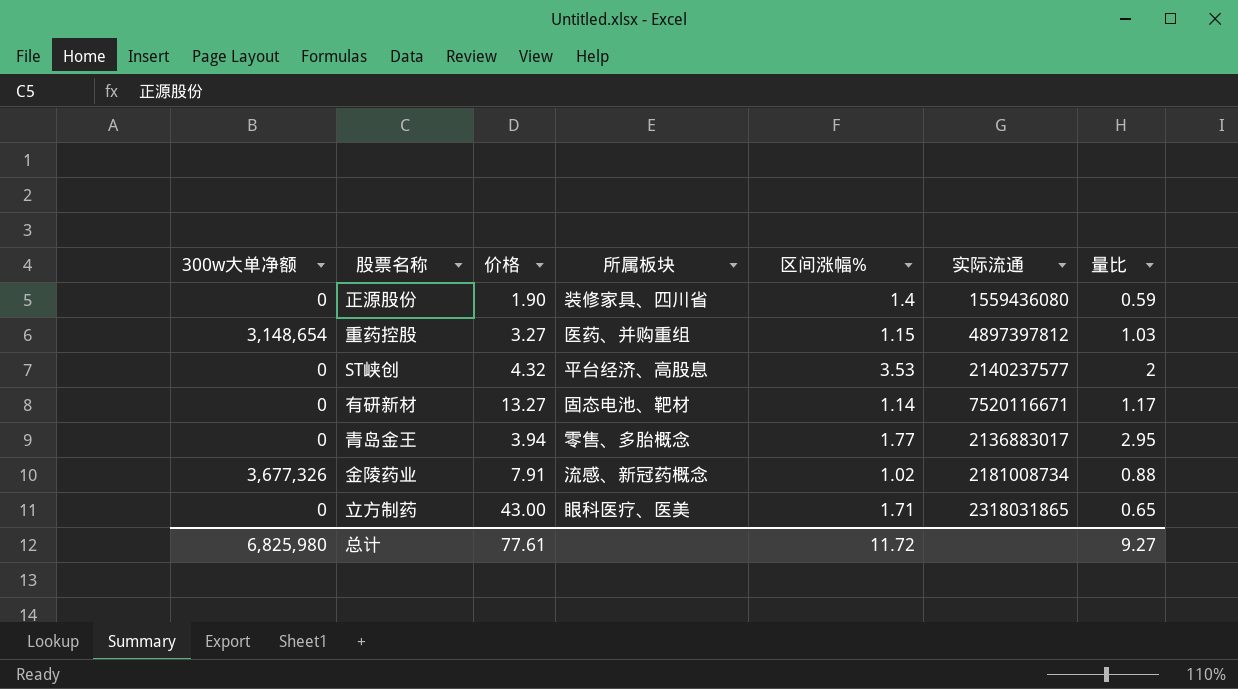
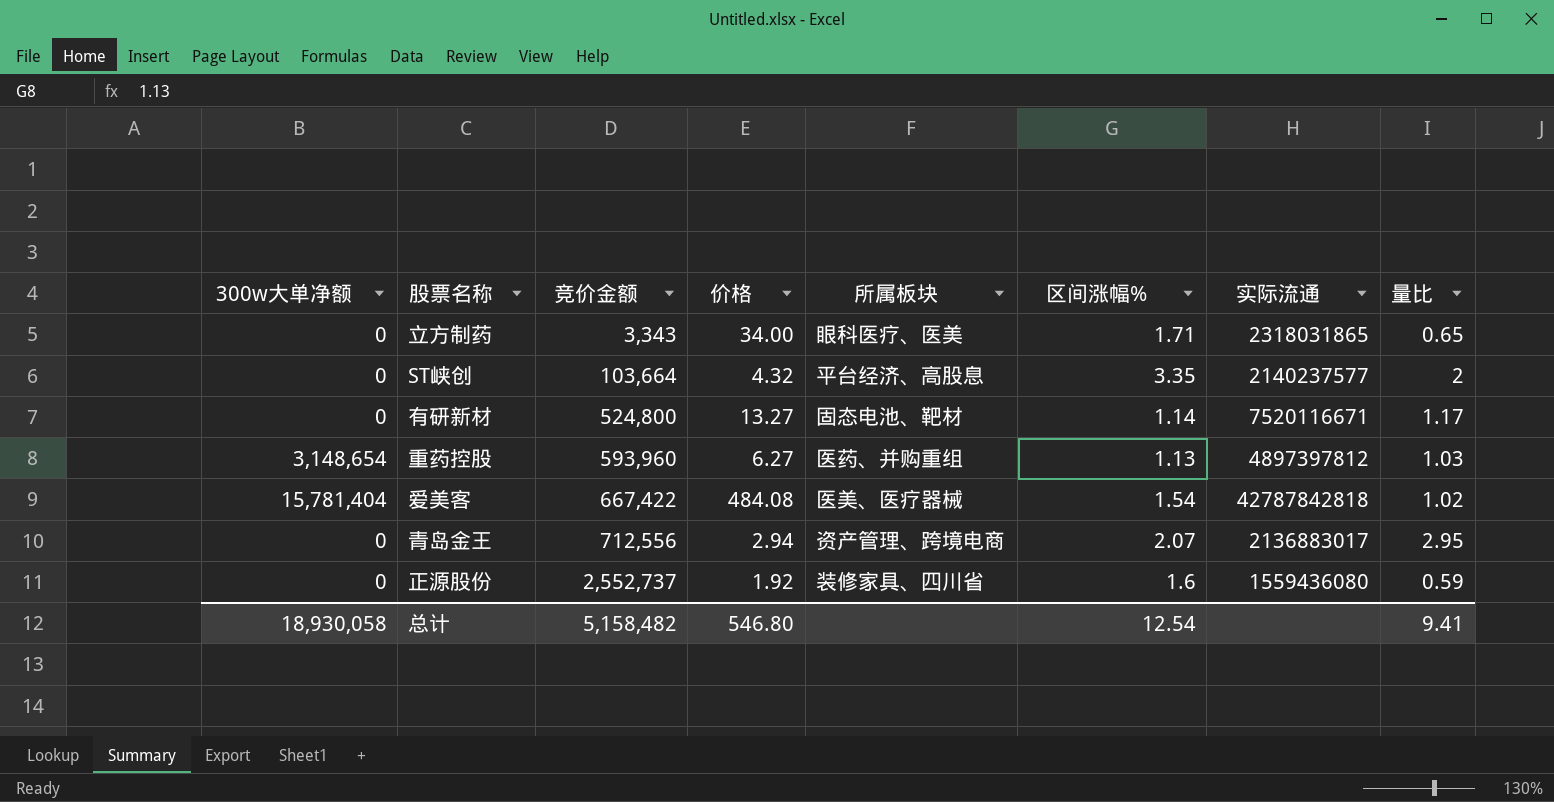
row order: none -> 竞价金额 ascending
column 竞价金额 | position: none -> 3
row 金陵药业: 3,677,326 | 7.91 | 流感、新冠药概念 | 1.02 | 2181008734 | 0.88 -> none
立方制药 | 价格: 43.00 -> 34.00
ST峡创 | 区间涨幅%: 3.53 -> 3.35
重药控股 | 价格: 3.27 -> 6.27
重药控股 | 区间涨幅%: 1.15 -> 1.13
row 爱美客: none -> 15,781,404 | 667,422 | 484.08 | 医美、医疗器械 | 1.54 | 42787842818 | 1.02
青岛金王 | 价格: 3.94 -> 2.94
青岛金王 | 所属板块: 零售、多胎概念 -> 资产管理、跨境电商
青岛金王 | 区间涨幅%: 1.77 -> 2.07
正源股份 | 价格: 1.90 -> 1.92
正源股份 | 区间涨幅%: 1.4 -> 1.6
总计 | 300w大单净额: 6,825,980 -> 18,930,058
总计 | 价格: 77.61 -> 546.80
总计 | 区间涨幅%: 11.72 -> 12.54
总计 | 量比: 9.27 -> 9.41

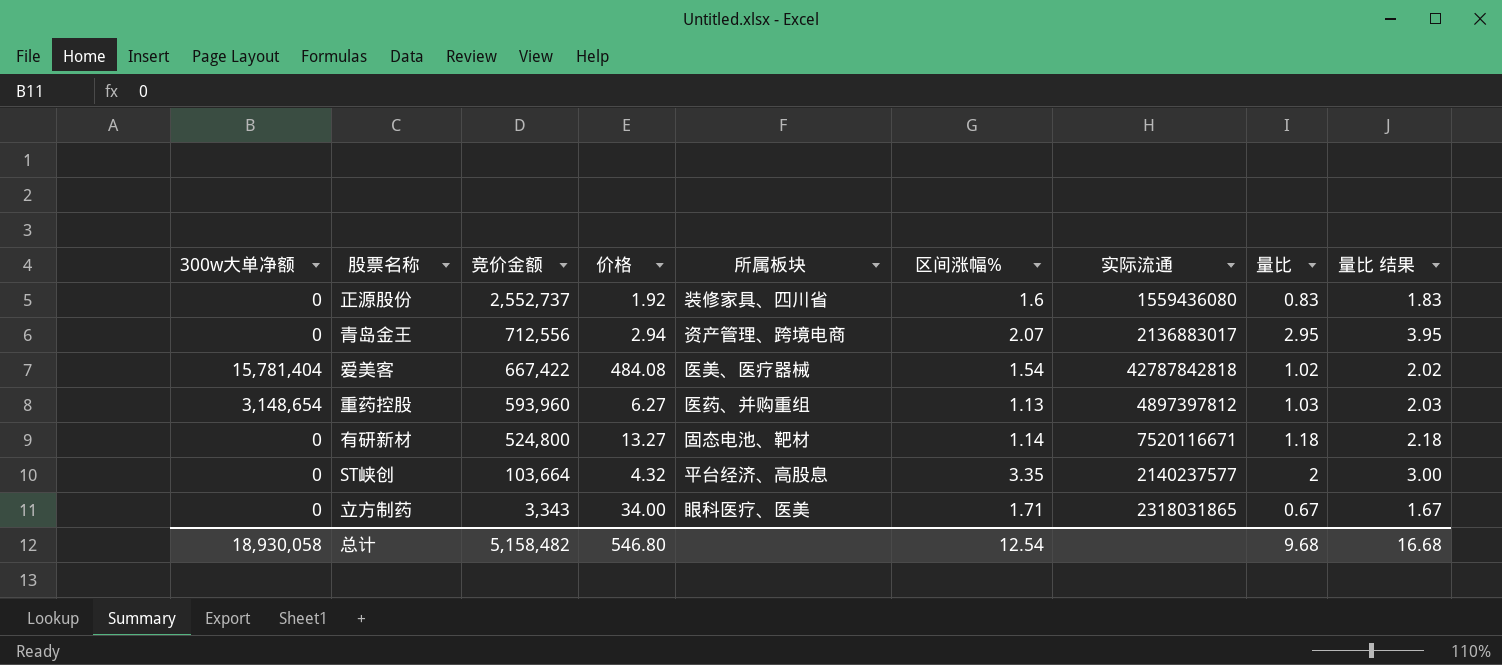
row order: 竞价金额 ascending -> 竞价金额 descending
column 量比 结果 | formula: none -> [量比] + 1
正源股份 | 量比: 0.59 -> 0.83
有研新材 | 量比: 1.17 -> 1.18
立方制药 | 量比: 0.65 -> 0.67
总计 | 量比: 9.41 -> 9.68

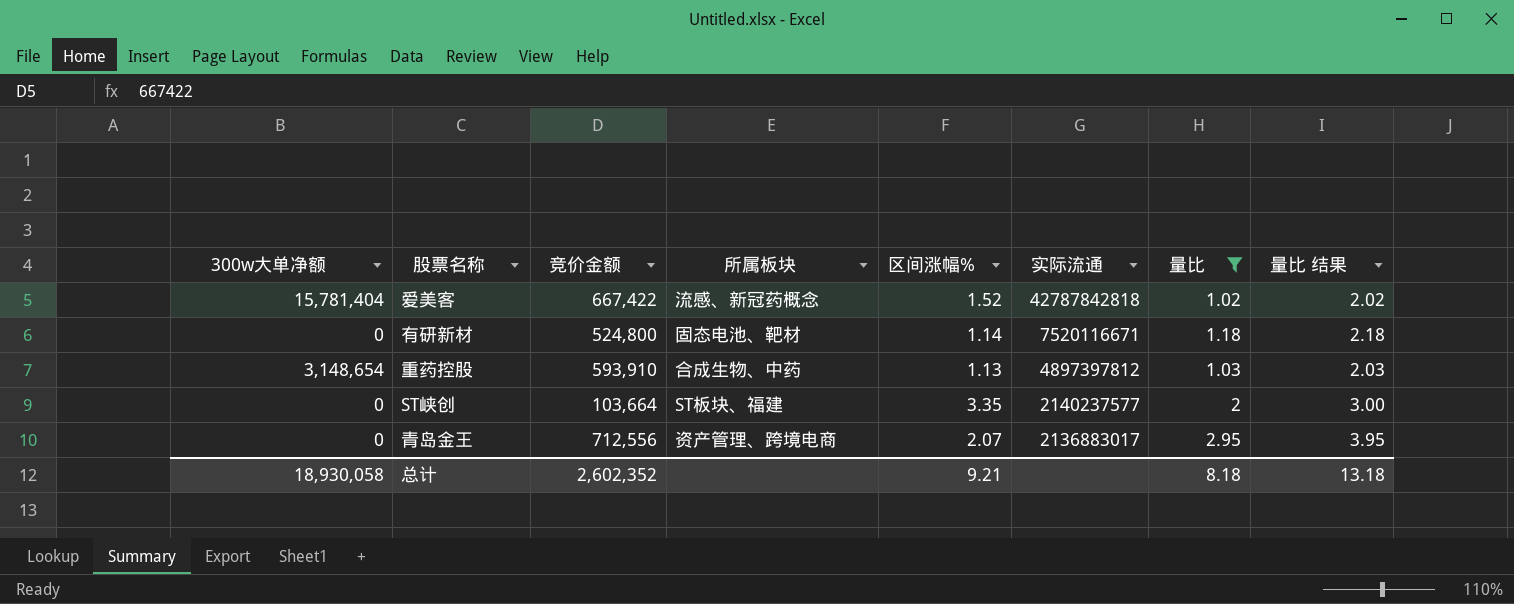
filter: none -> 量比 >= 1.02
row order: 竞价金额 descending -> 实际流通 descending
column 价格 | position: 4 -> none
爱美客 | 所属板块: 医美、医疗器械 -> 流感、新冠药概念
爱美客 | 区间涨幅%: 1.54 -> 1.52
重药控股 | 竞价金额: 593,960 -> 593,910
重药控股 | 所属板块: 医药、并购重组 -> 合成生物、中药
ST峡创 | 所属板块: 平台经济、高股息 -> ST板块、福建
总计 | 竞价金额: 5,158,482 -> 2,602,352
总计 | 区间涨幅%: 12.54 -> 9.21
总计 | 量比: 9.68 -> 8.18
总计 | 量比 结果: 16.68 -> 13.18

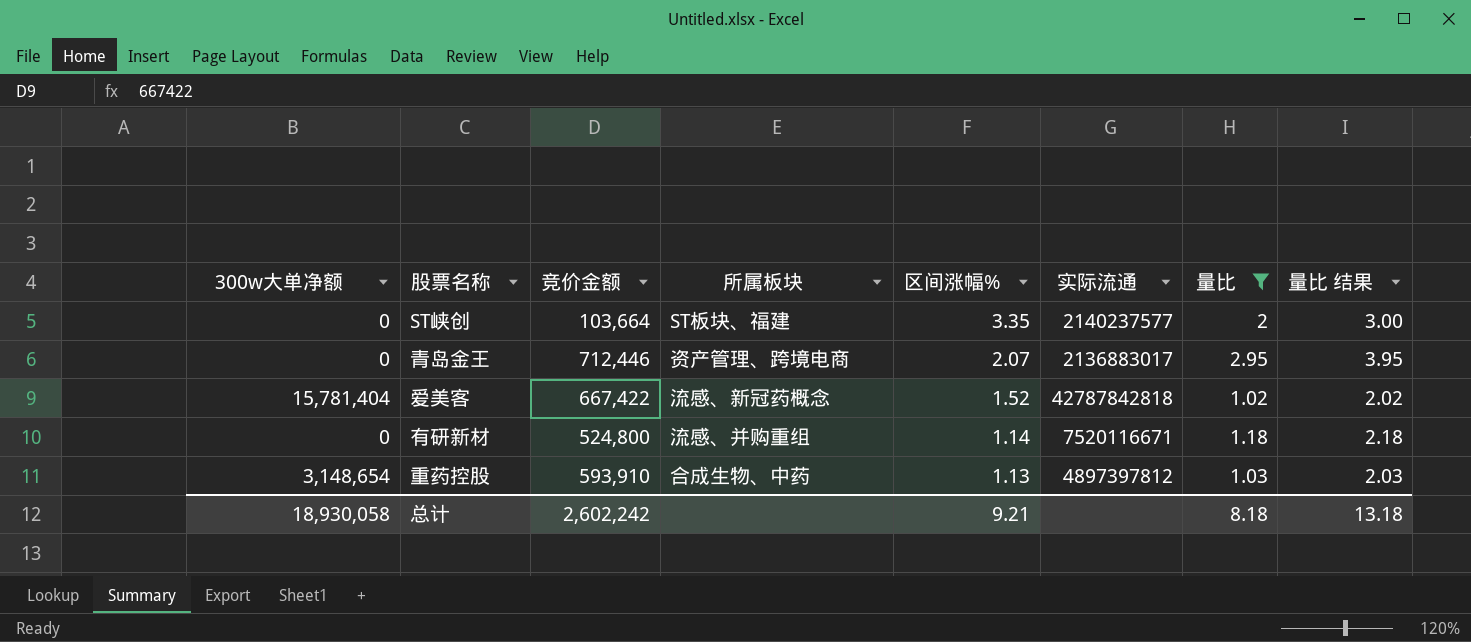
row order: 实际流通 descending -> 区间涨幅% descending
青岛金王 | 竞价金额: 712,556 -> 712,446
有研新材 | 所属板块: 固态电池、靶材 -> 流感、并购重组
总计 | 竞价金额: 2,602,352 -> 2,602,242

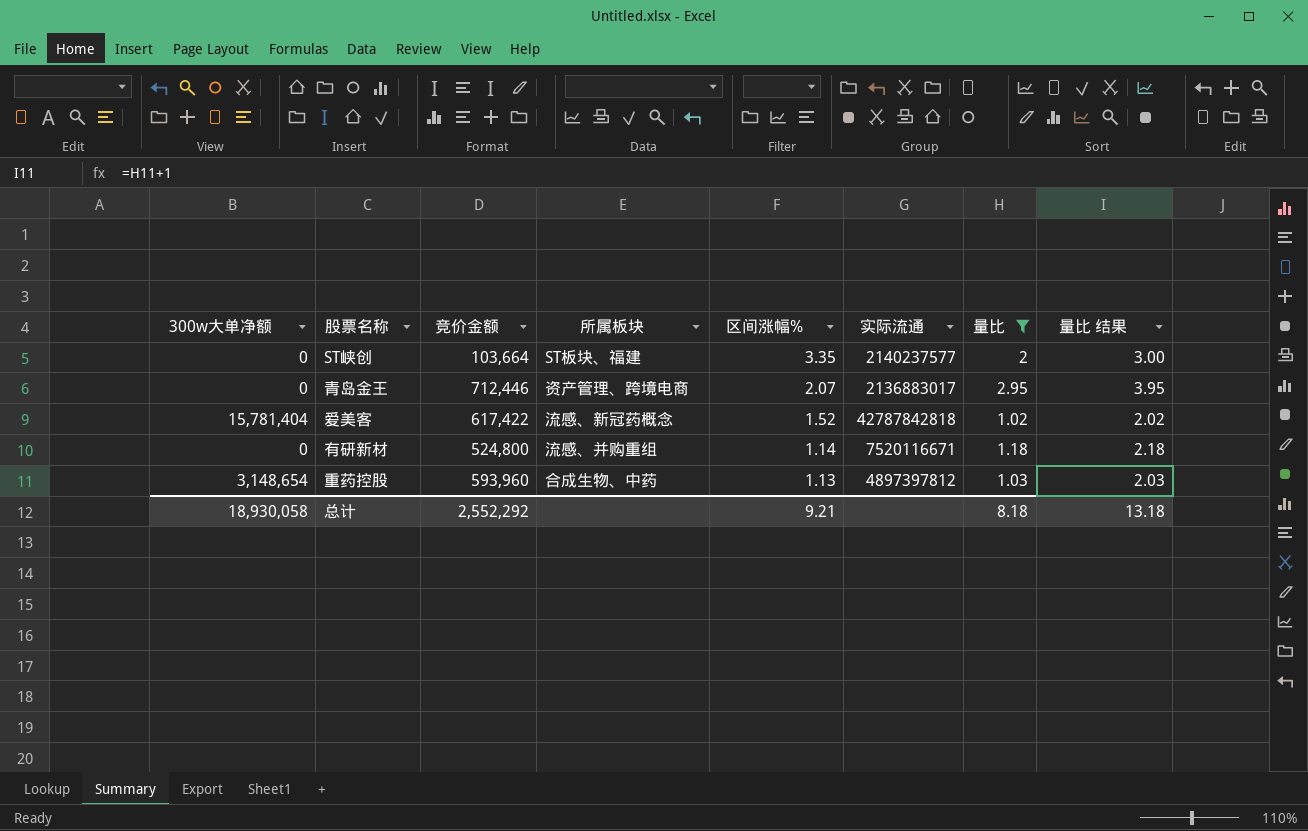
爱美客 | 竞价金额: 667,422 -> 617,422
重药控股 | 竞价金额: 593,910 -> 593,960
总计 | 竞价金额: 2,602,242 -> 2,552,292

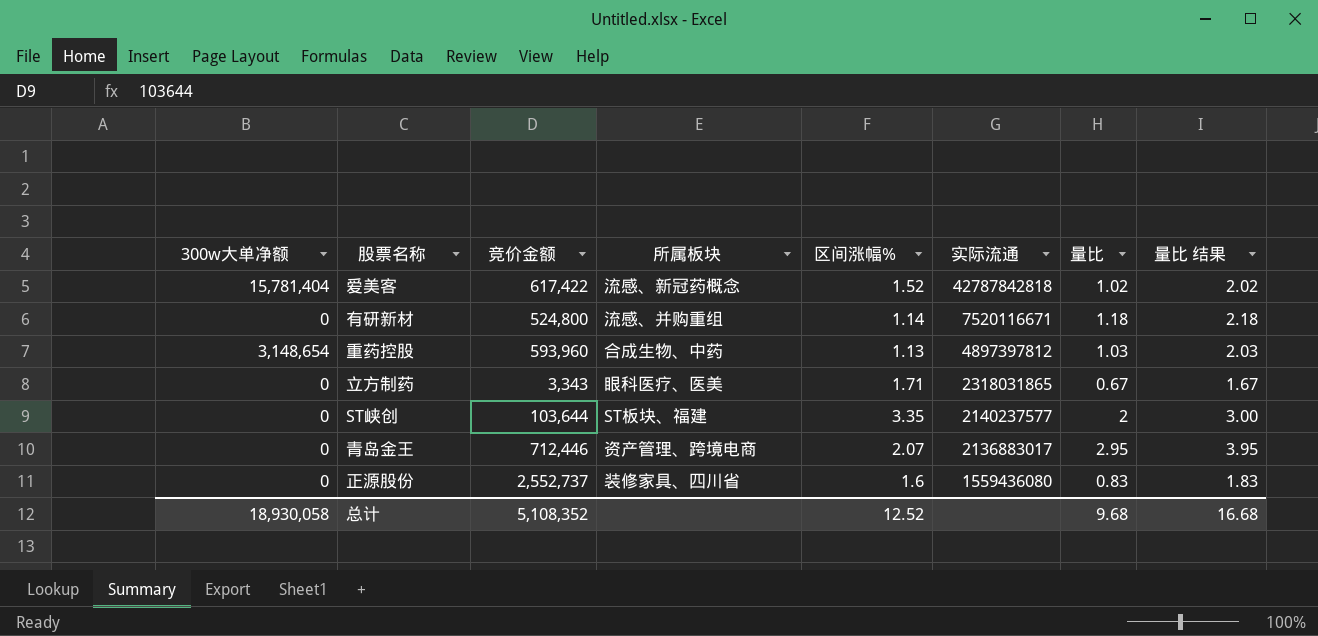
filter: 量比 >= 1.02 -> none
row order: 区间涨幅% descending -> 实际流通 descending
ST峡创 | 竞价金额: 103,664 -> 103,644
总计 | 竞价金额: 2,552,292 -> 5,108,352
总计 | 区间涨幅%: 9.21 -> 12.52
总计 | 量比: 8.18 -> 9.68
总计 | 量比 结果: 13.18 -> 16.68

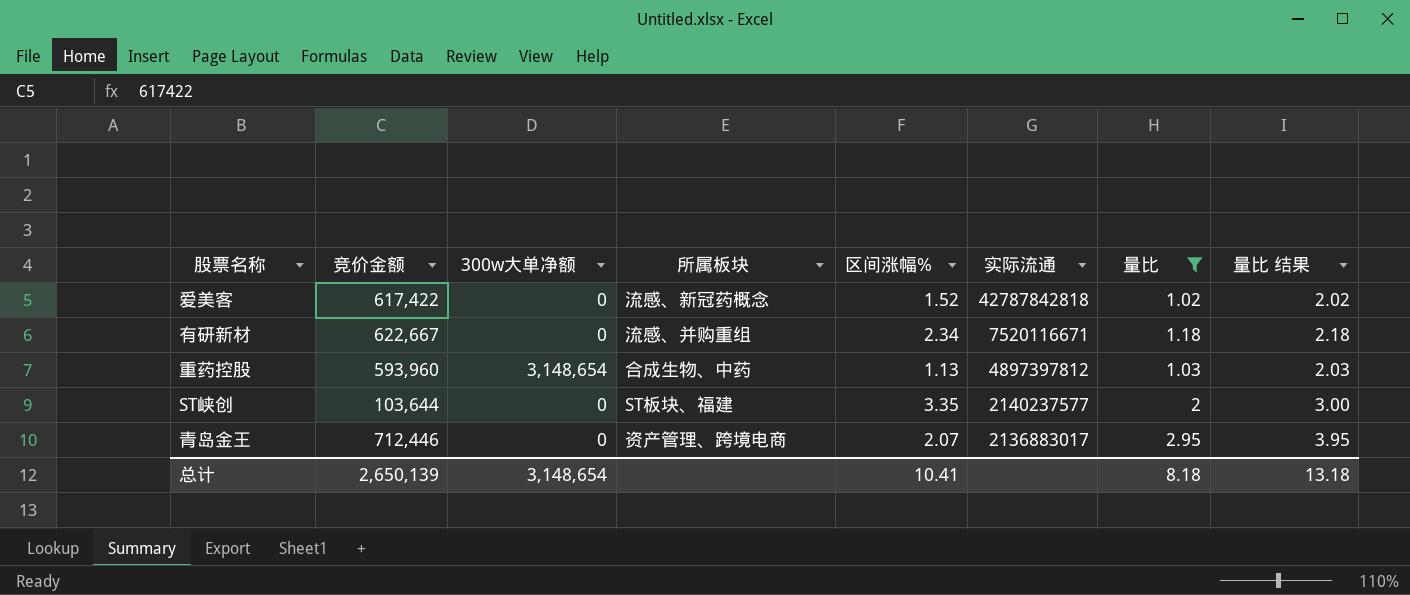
filter: none -> 量比 >= 1.02
column 300w大单净额 | position: 1 -> 3
爱美客 | 300w大单净额: 15,781,404 -> 0
有研新材 | 竞价金额: 524,800 -> 622,667
有研新材 | 区间涨幅%: 1.14 -> 2.34
总计 | 竞价金额: 5,108,352 -> 2,650,139
总计 | 300w大单净额: 18,930,058 -> 3,148,654
总计 | 区间涨幅%: 12.52 -> 10.41
总计 | 量比: 9.68 -> 8.18
总计 | 量比 结果: 16.68 -> 13.18

